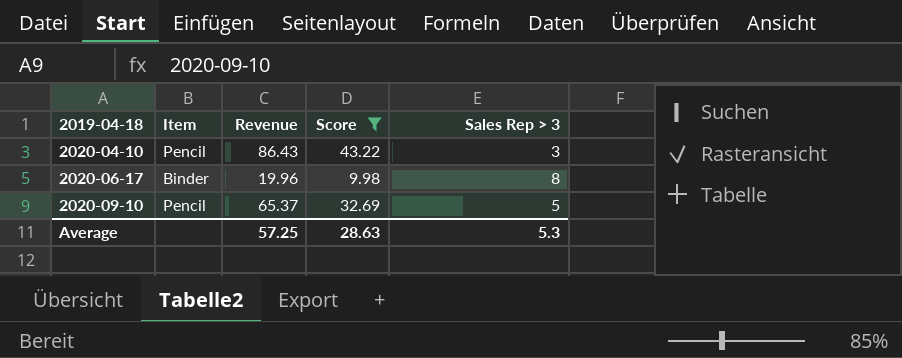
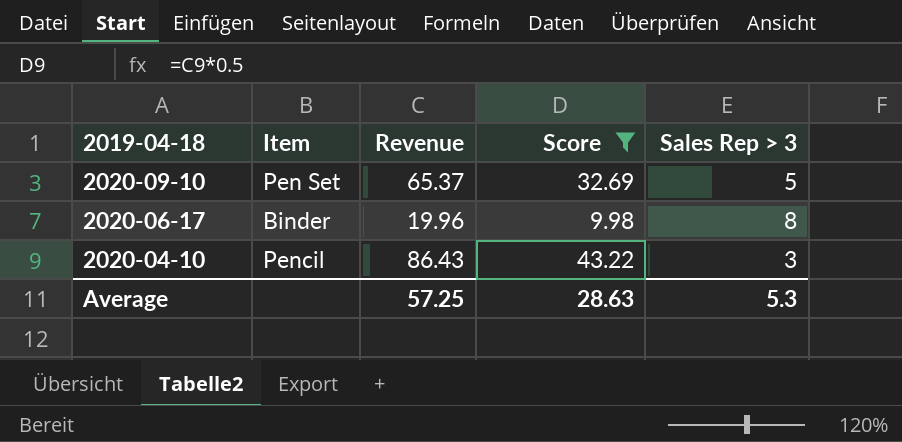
row order: 2019-04-18 ascending -> 2019-04-18 descending
2020-09-10 | Item: Pencil -> Pen Set

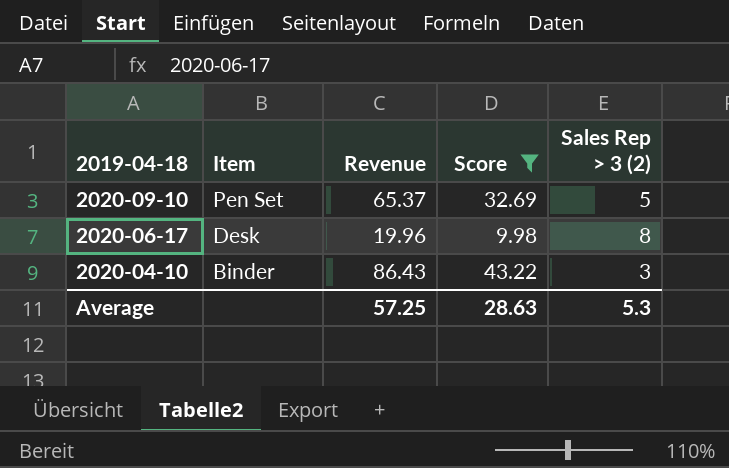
column name: Sales Rep > 3 -> Sales Rep > 3 (2)
2020-06-17 | Item: Binder -> Desk
2020-04-10 | Item: Pencil -> Binder

